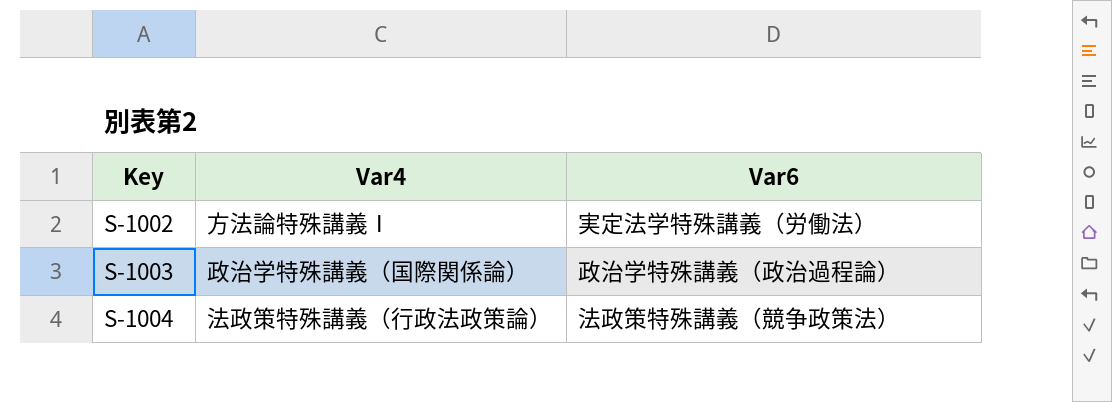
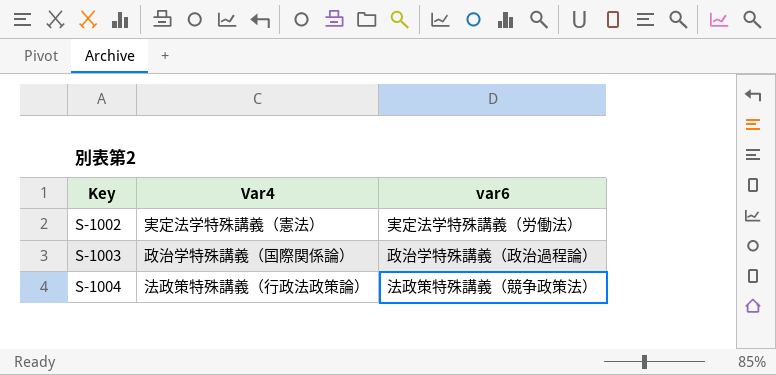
column name: Var6 -> var6
S-1002 | Var4: 方法論特殊講義Ⅰ -> 実定法学特殊講義（憲法）

